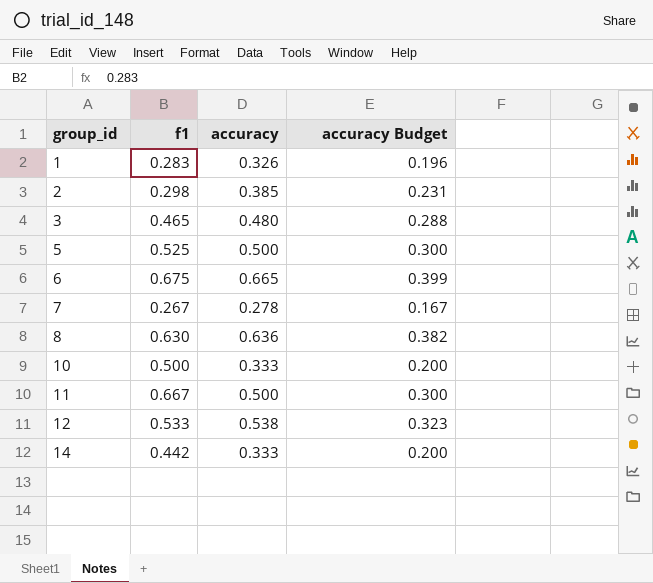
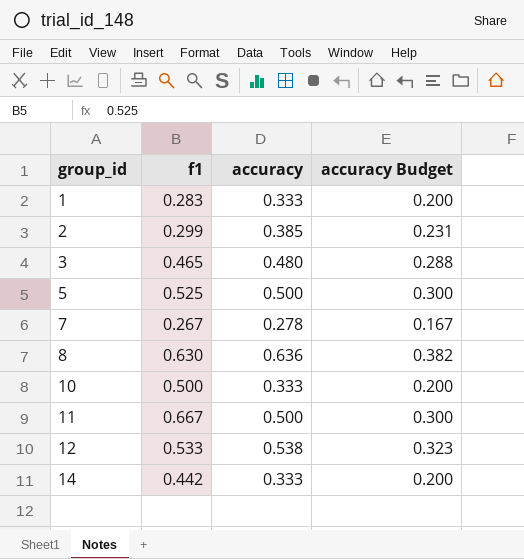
row 6: 0.675 | 0.665 | 0.399 -> none
1 | accuracy: 0.326 -> 0.333
1 | accuracy Budget: 0.196 -> 0.200
2 | f1: 0.298 -> 0.299

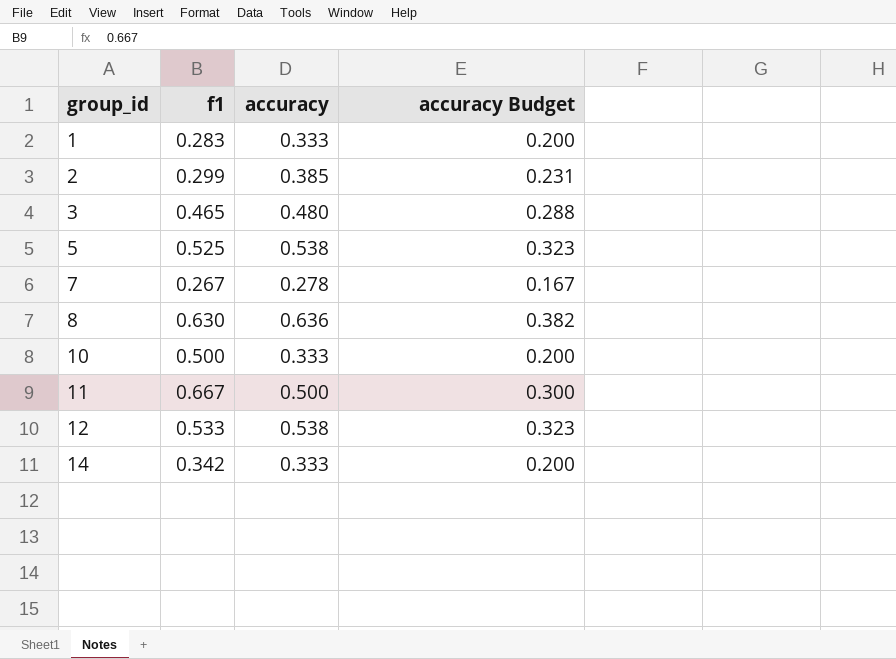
5 | accuracy: 0.500 -> 0.538
5 | accuracy Budget: 0.300 -> 0.323
14 | f1: 0.442 -> 0.342

